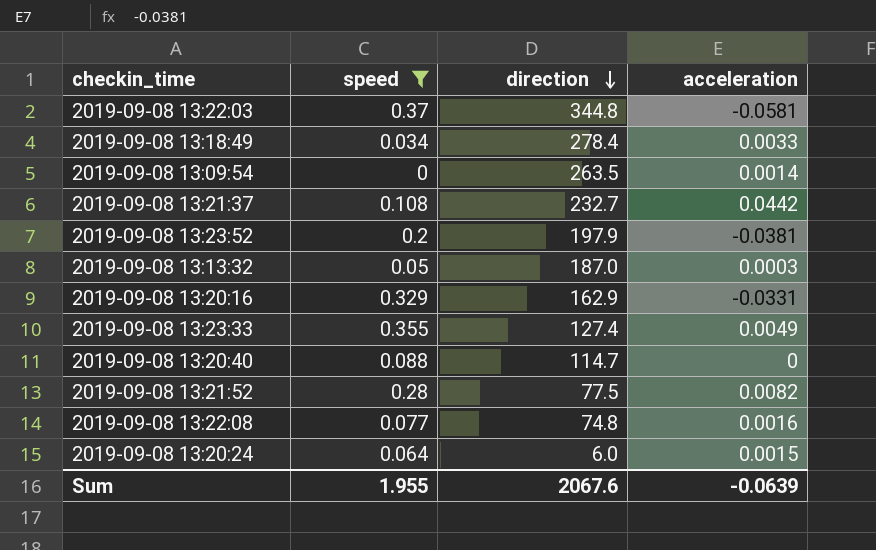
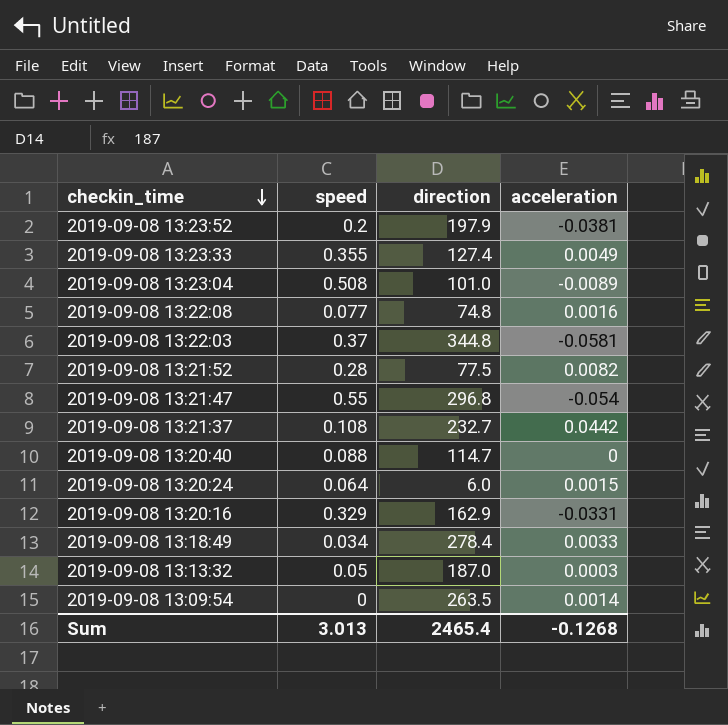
filter: speed <= 0.37 -> none
row order: direction descending -> checkin_time descending
Sum | speed: 1.955 -> 3.013
Sum | direction: 2067.6 -> 2465.4
Sum | acceleration: -0.0639 -> -0.1268

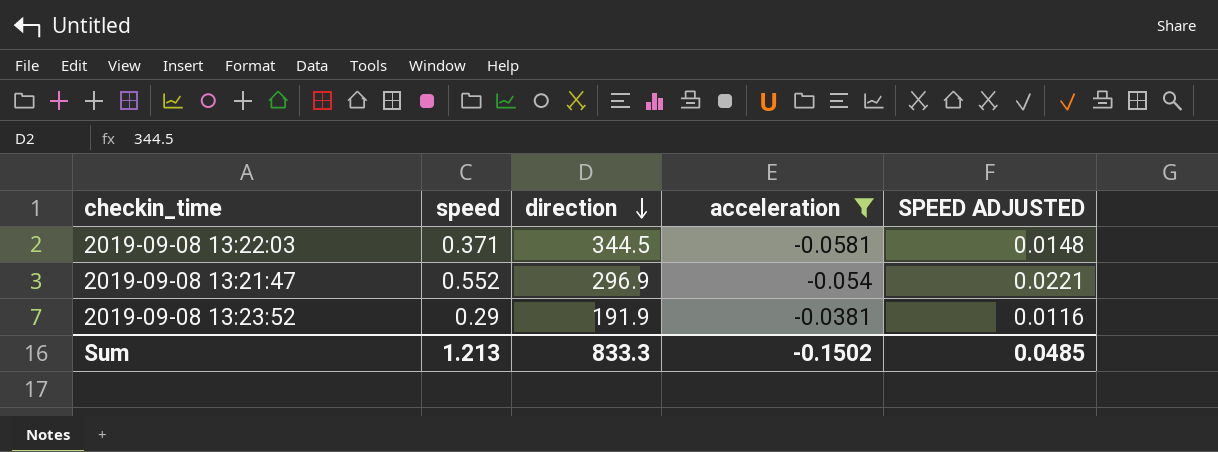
filter: none -> acceleration <= -0.0381
row order: checkin_time descending -> direction descending
column SPEED ADJUSTED | formula: none -> [speed] * 0.04
2019-09-08 13:22:03 | speed: 0.37 -> 0.371
2019-09-08 13:22:03 | direction: 344.8 -> 344.5
2019-09-08 13:21:47 | speed: 0.55 -> 0.552
2019-09-08 13:21:47 | direction: 296.8 -> 296.9
2019-09-08 13:23:52 | speed: 0.2 -> 0.29
2019-09-08 13:23:52 | direction: 197.9 -> 191.9
Sum | speed: 3.013 -> 1.213
Sum | direction: 2465.4 -> 833.3
Sum | acceleration: -0.1268 -> -0.1502

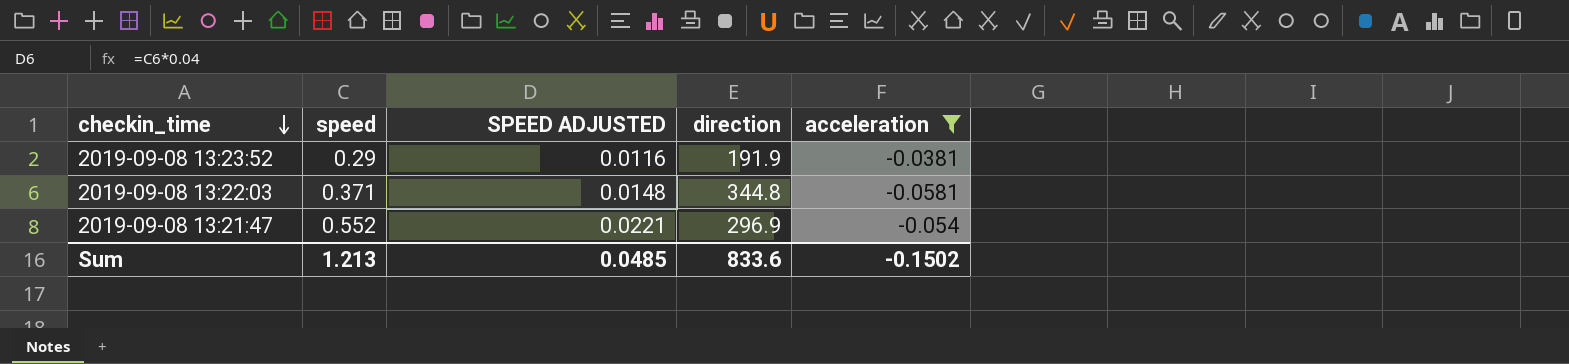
row order: direction descending -> checkin_time descending
column SPEED ADJUSTED | position: 5 -> 3
2019-09-08 13:22:03 | direction: 344.5 -> 344.8
Sum | direction: 833.3 -> 833.6

